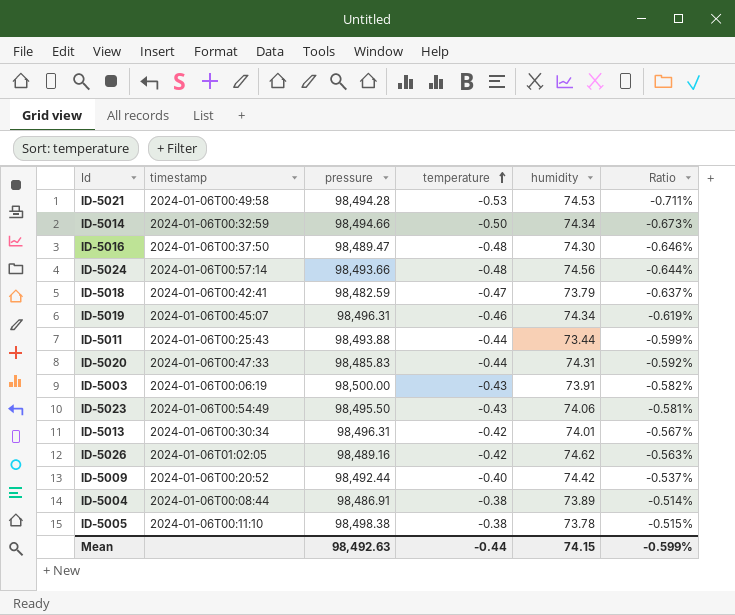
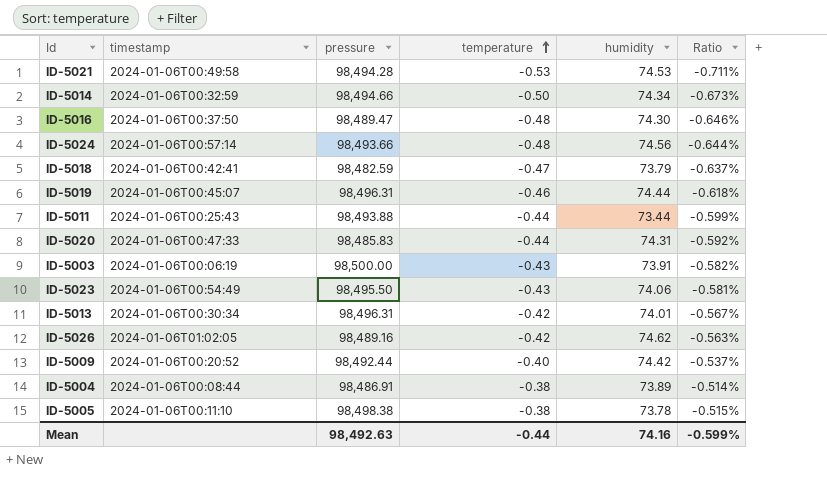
ID-5019 | humidity: 74.34 -> 74.44
ID-5019 | Ratio: -0.619% -> -0.618%
Mean | humidity: 74.15 -> 74.16

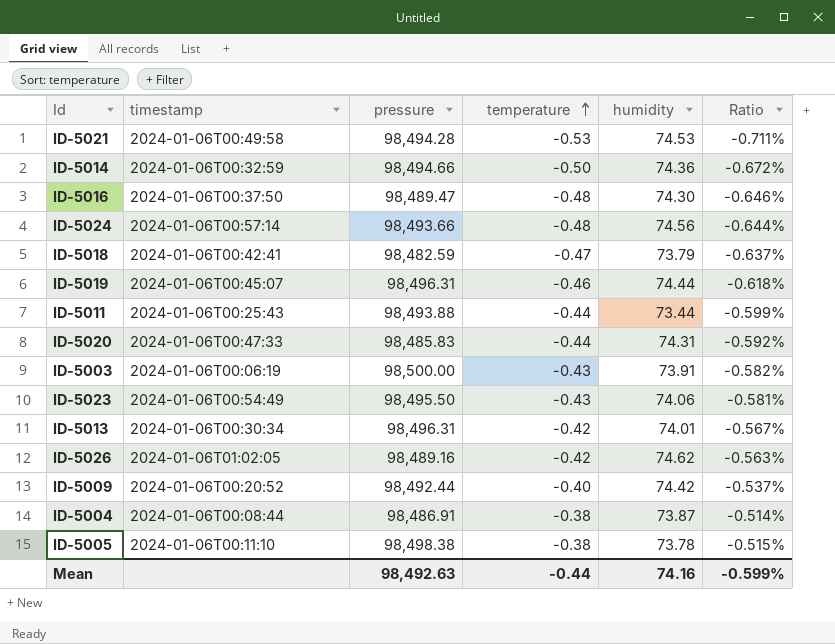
ID-5014 | humidity: 74.34 -> 74.36
ID-5014 | Ratio: -0.673% -> -0.672%
ID-5004 | humidity: 73.89 -> 73.87

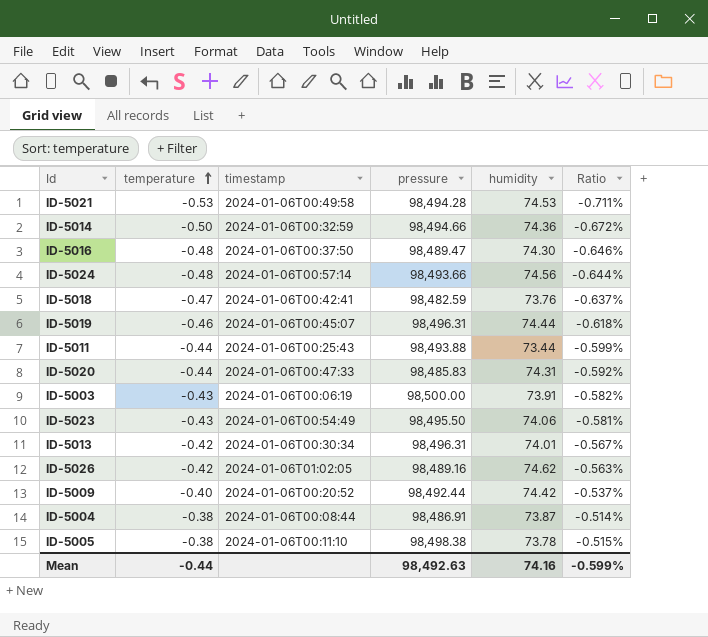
column temperature | position: 4 -> 2
ID-5018 | humidity: 73.79 -> 73.76

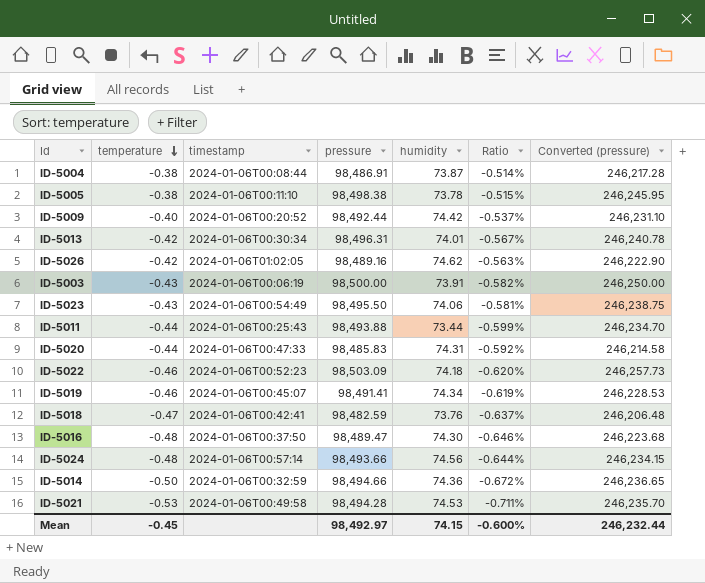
row order: temperature ascending -> temperature descending
column Converted (pressure) | formula: none -> [pressure] * 2.5
row ID-5022: none -> -0.46 | 2024-01-06T00:52:23 | 98,503.09 | 74.18 | -0.620% | 246,257.73
ID-5019 | pressure: 98,496.31 -> 98,491.41
ID-5019 | humidity: 74.44 -> 74.34
ID-5019 | Ratio: -0.618% -> -0.619%
Mean | temperature: -0.44 -> -0.45
Mean | pressure: 98,492.63 -> 98,492.97
Mean | humidity: 74.16 -> 74.15
Mean | Ratio: -0.599% -> -0.600%

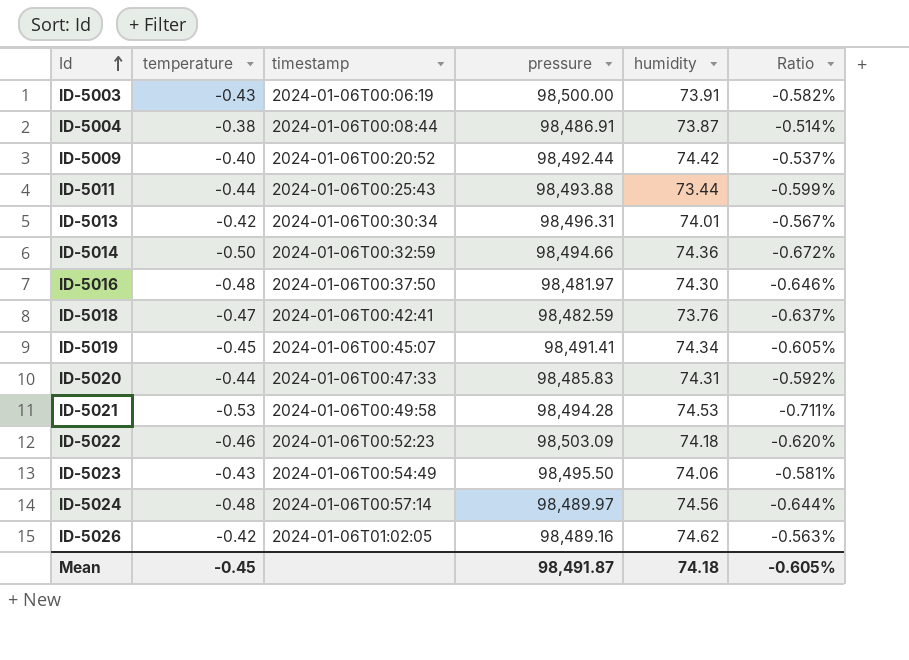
row order: temperature descending -> Id ascending
column Converted (pressure) | formula: [pressure] * 2.5 -> none
row ID-5005: -0.38 | 2024-01-06T00:11:10 | 98,498.38 | 73.78 | -0.515% | 246,245.95 -> none
ID-5016 | pressure: 98,489.47 -> 98,481.97
ID-5019 | temperature: -0.46 -> -0.45
ID-5019 | Ratio: -0.619% -> -0.605%
ID-5024 | pressure: 98,493.66 -> 98,489.97
Mean | pressure: 98,492.97 -> 98,491.87
Mean | humidity: 74.15 -> 74.18
Mean | Ratio: -0.600% -> -0.605%

